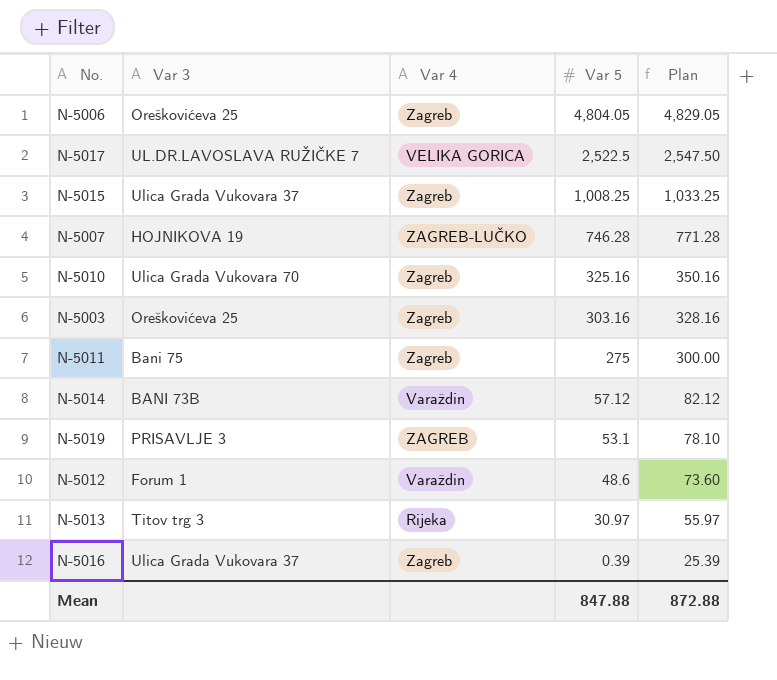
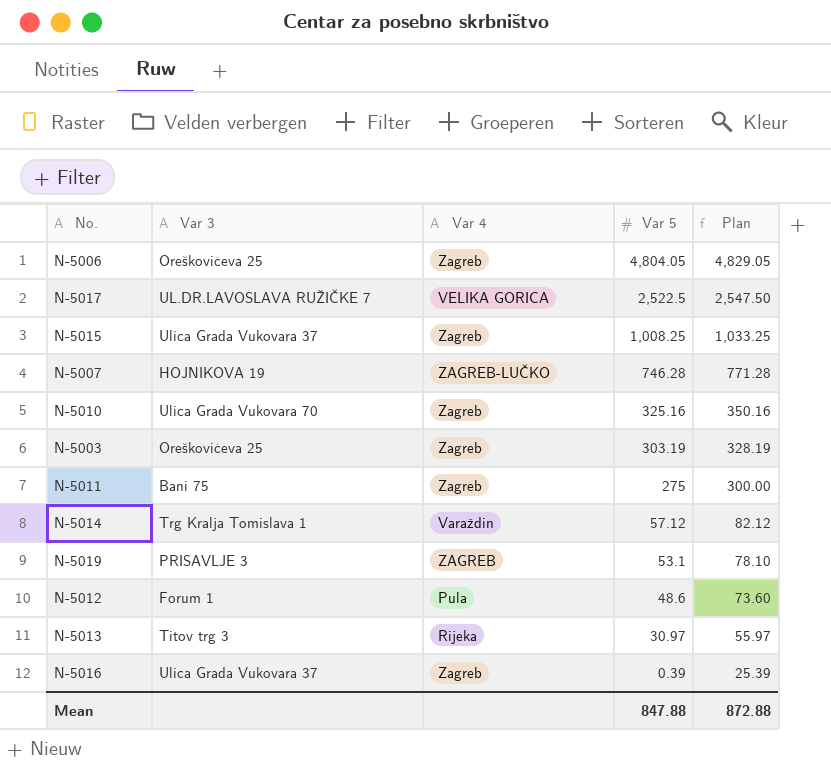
N-5003 | Var 5: 303.16 -> 303.19
N-5003 | Plan: 328.16 -> 328.19
N-5014 | Var 3: BANI 73B -> Trg Kralja Tomislava 1
N-5012 | Var 4: Varaždin -> Pula

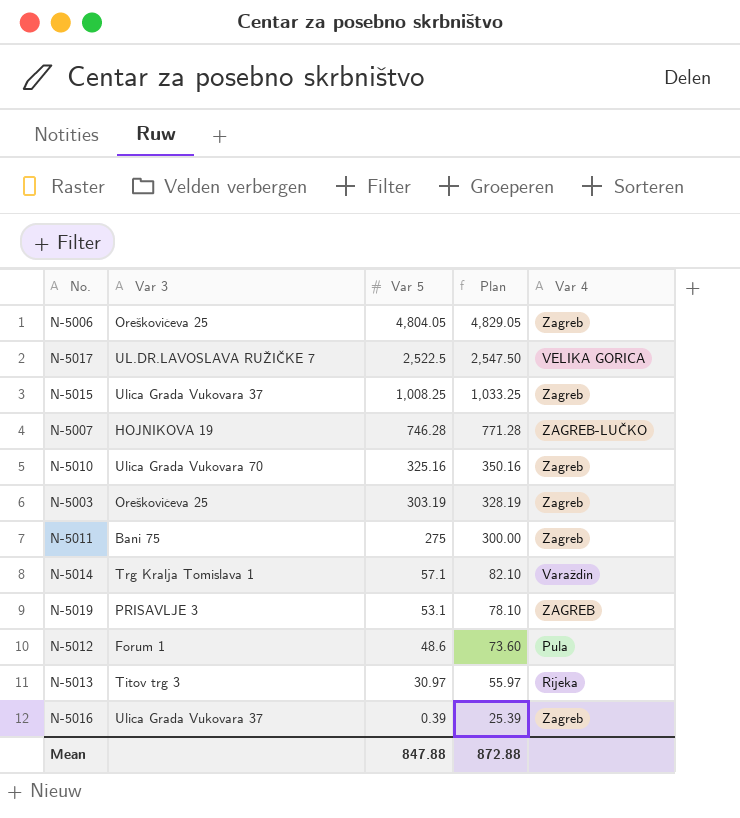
column Var 4 | position: 3 -> 5
N-5014 | Var 5: 57.12 -> 57.1
N-5014 | Plan: 82.12 -> 82.10

